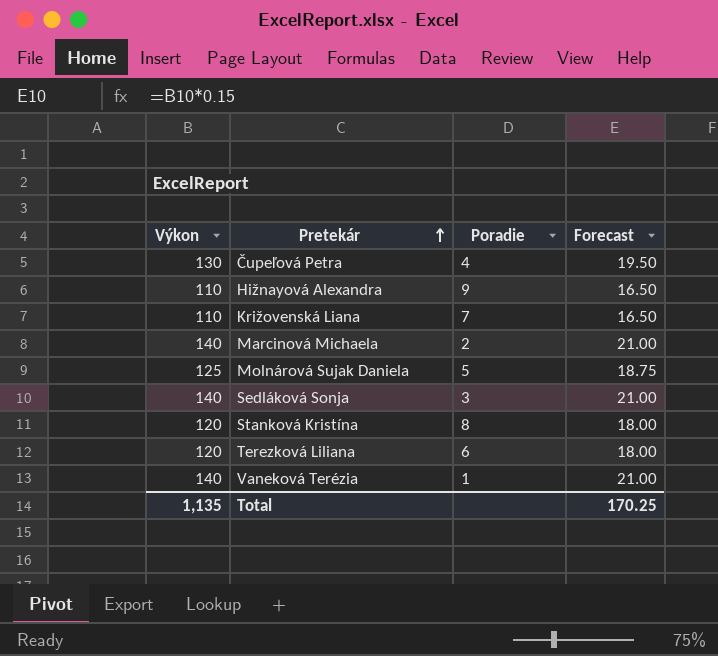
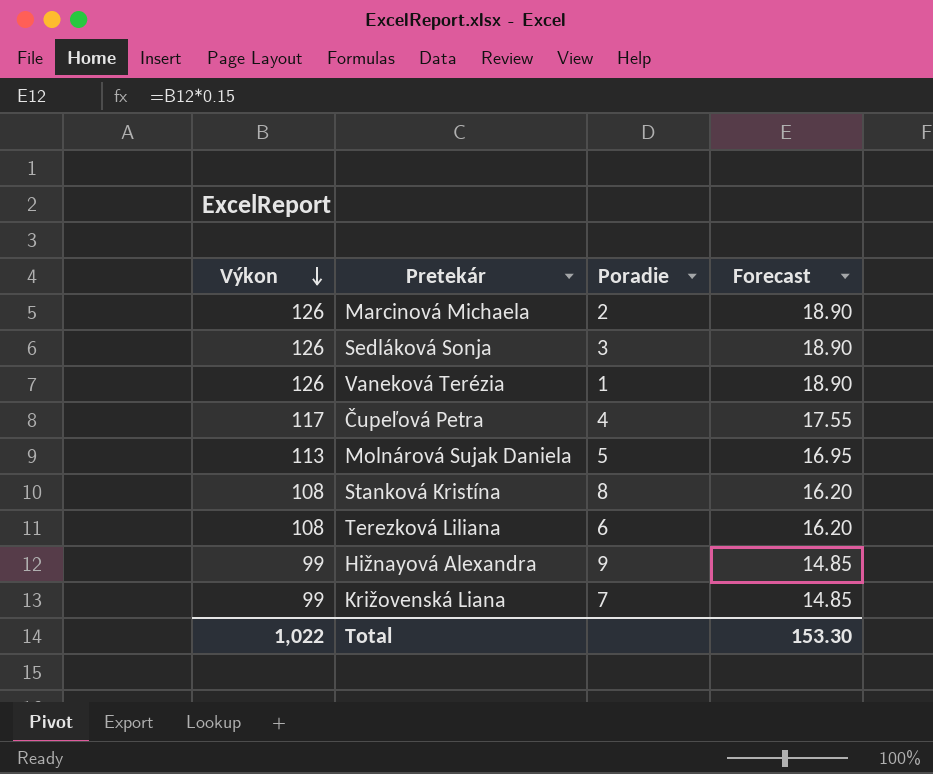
row order: Pretekár ascending -> Výkon descending
Marcinová Michaela | Výkon: 140 -> 126
Marcinová Michaela | Forecast: 21.00 -> 18.90
Sedláková Sonja | Výkon: 140 -> 126
Sedláková Sonja | Forecast: 21.00 -> 18.90
Vaneková Terézia | Výkon: 140 -> 126
Vaneková Terézia | Forecast: 21.00 -> 18.90
Čupeľová Petra | Výkon: 130 -> 117
Čupeľová Petra | Forecast: 19.50 -> 17.55
Molnárová Sujak Daniela | Výkon: 125 -> 113
Molnárová Sujak Daniela | Forecast: 18.75 -> 16.95
Stanková Kristína | Výkon: 120 -> 108
Stanková Kristína | Forecast: 18.00 -> 16.20
Terezková Liliana | Výkon: 120 -> 108
Terezková Liliana | Forecast: 18.00 -> 16.20
Hižnayová Alexandra | Výkon: 110 -> 99
Hižnayová Alexandra | Forecast: 16.50 -> 14.85
Križovenská Liana | Výkon: 110 -> 99
Križovenská Liana | Forecast: 16.50 -> 14.85
Total | Výkon: 1,135 -> 1,022
Total | Forecast: 170.25 -> 153.30

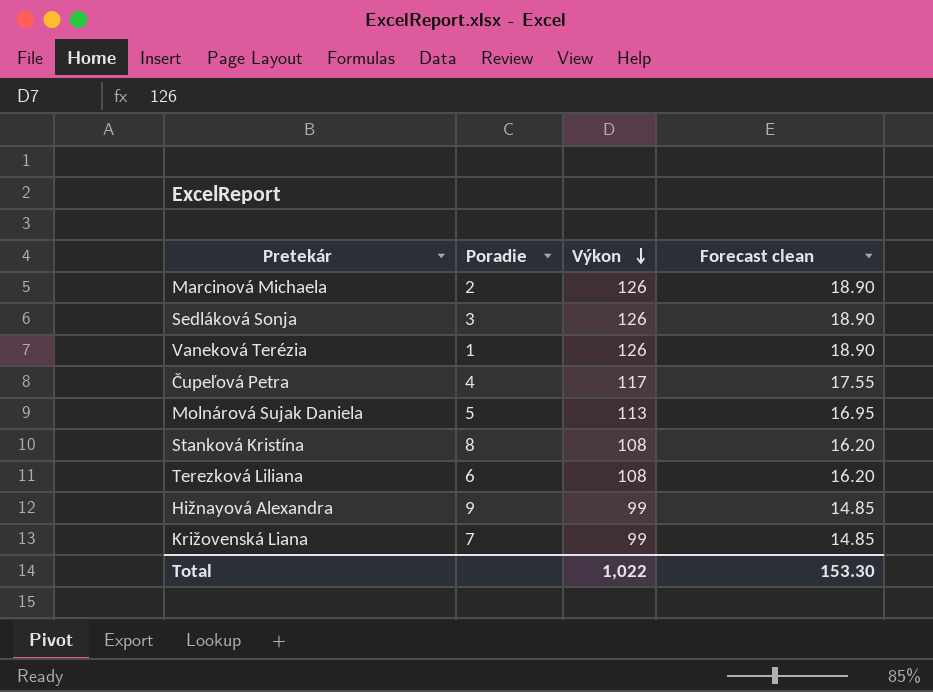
column Výkon | position: 1 -> 3
column name: Forecast -> Forecast clean

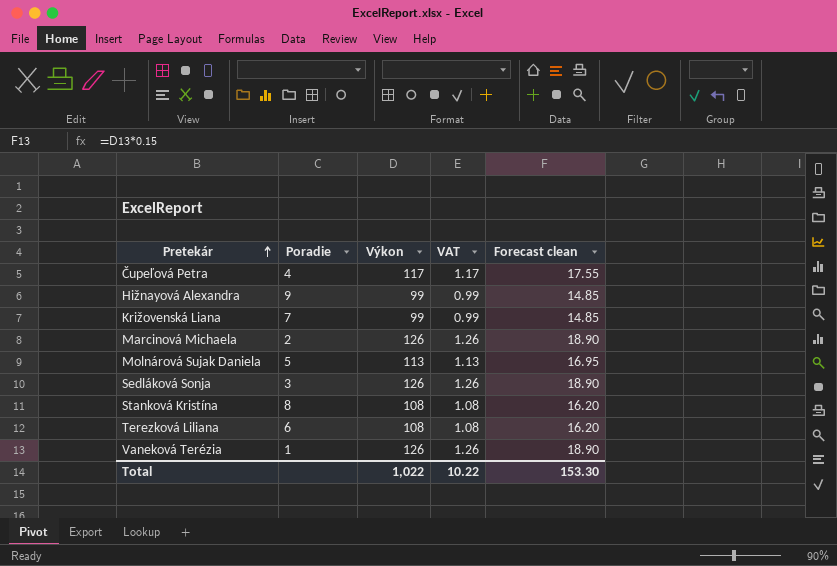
row order: Výkon descending -> Pretekár ascending
column VAT | formula: none -> [Výkon] * 0.01

